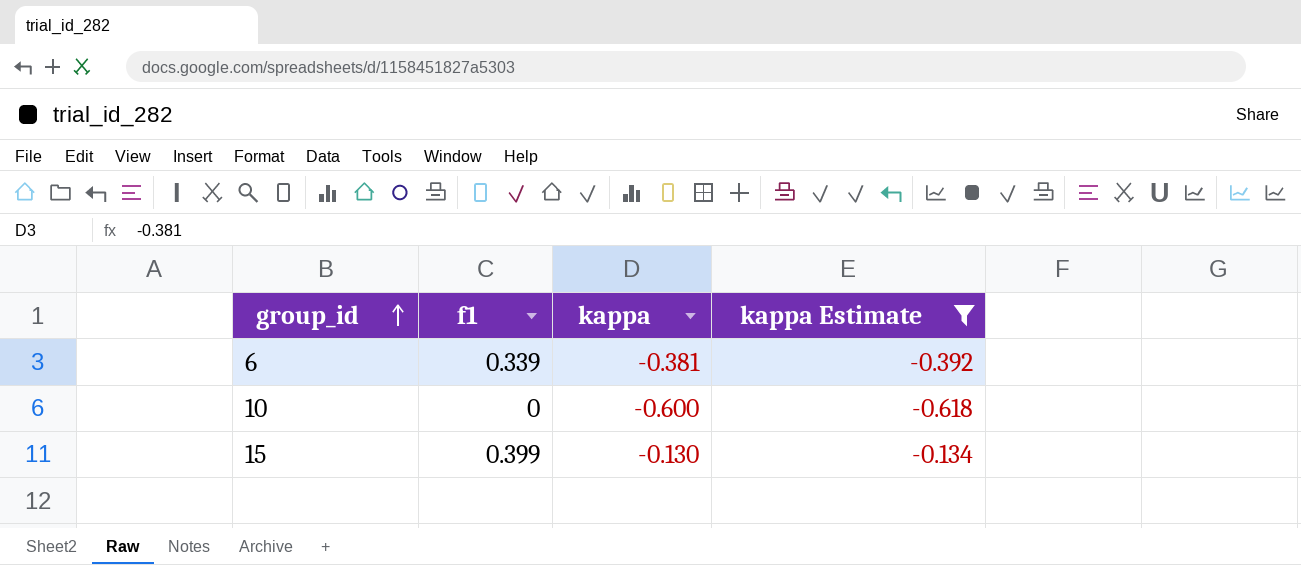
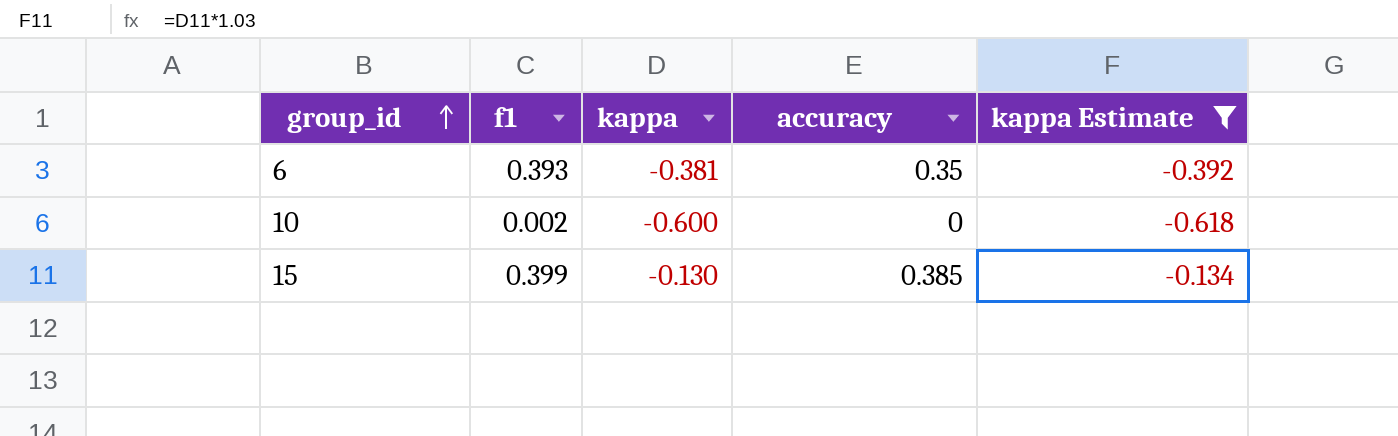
column accuracy | position: none -> 4
6 | f1: 0.339 -> 0.393
10 | f1: 0 -> 0.002

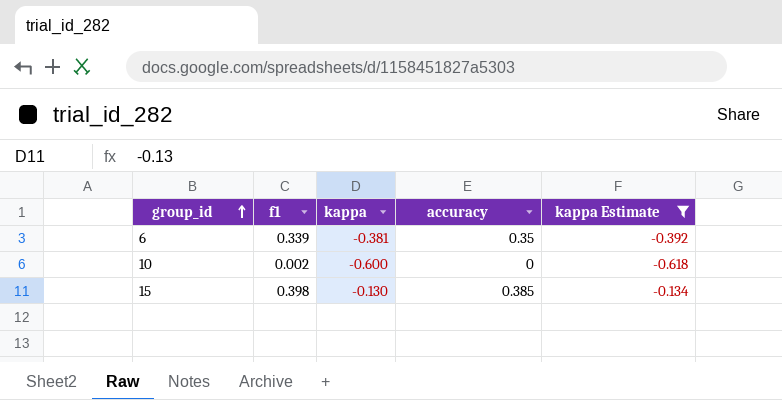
6 | f1: 0.393 -> 0.339
15 | f1: 0.399 -> 0.398

